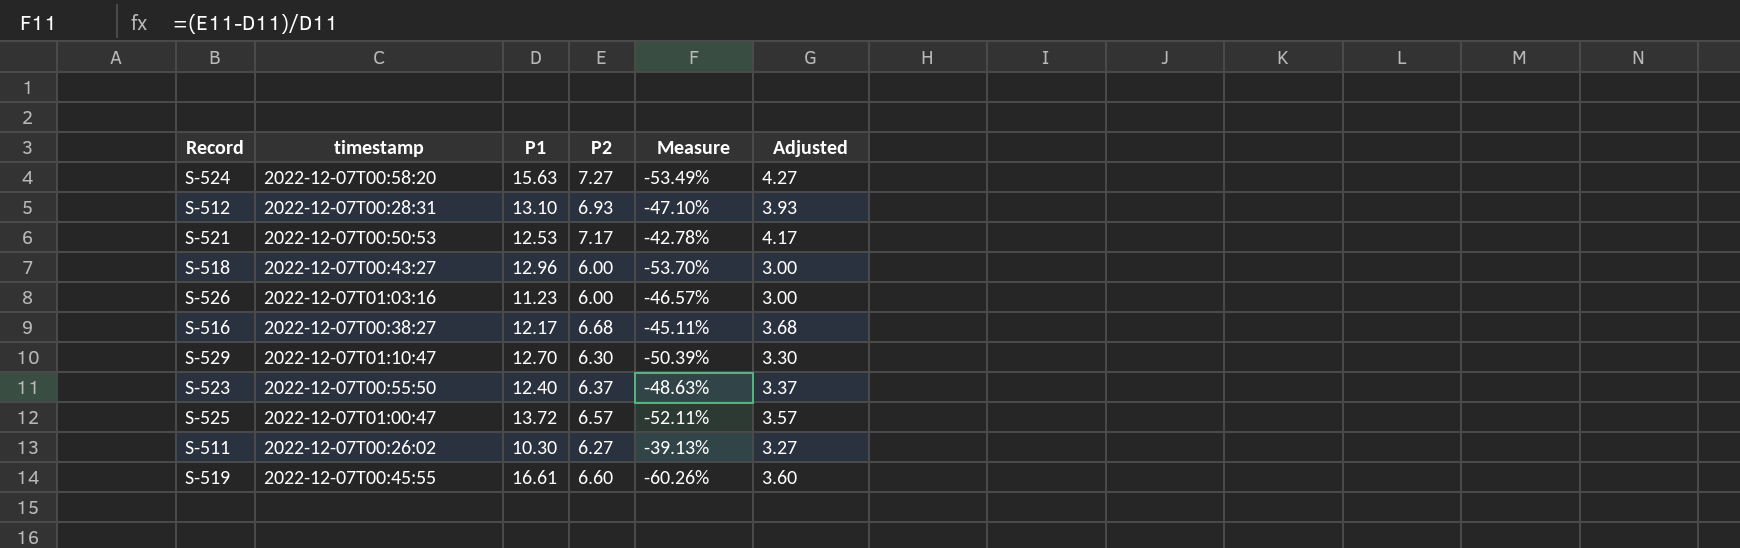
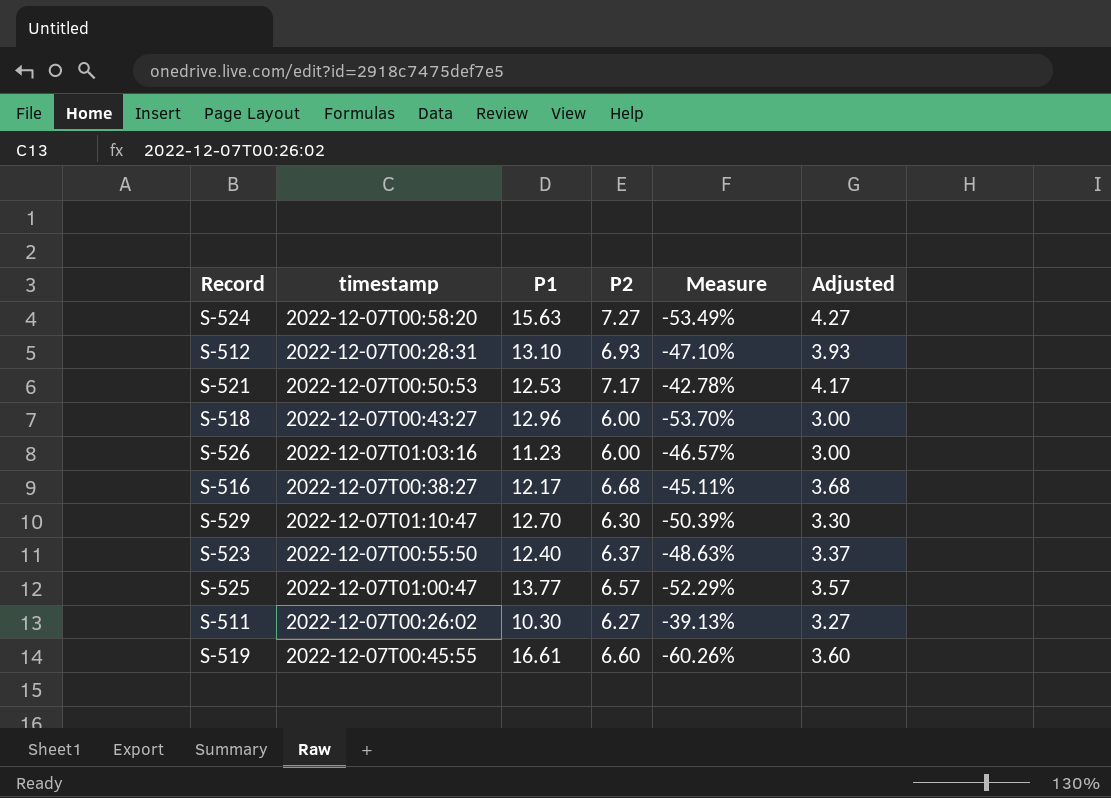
S-525 | P1: 13.72 -> 13.77
S-525 | Measure: -52.11% -> -52.29%

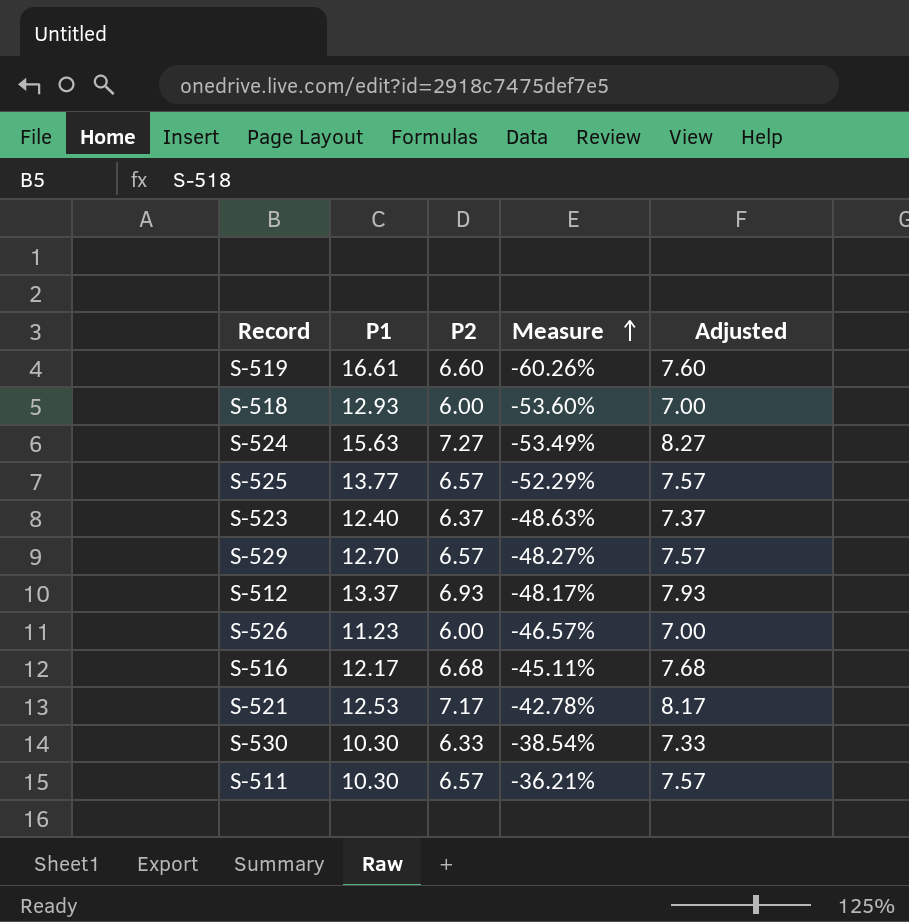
row order: none -> Measure ascending
column timestamp | position: 2 -> none
column Adjusted | formula: [P2] - 3 -> [P2] + 1
S-518 | P1: 12.96 -> 12.93
S-518 | Measure: -53.70% -> -53.60%
S-529 | P2: 6.30 -> 6.57
S-529 | Measure: -50.39% -> -48.27%
S-512 | P1: 13.10 -> 13.37
S-512 | Measure: -47.10% -> -48.17%
row S-530: none -> 10.30 | 6.33 | -38.54% | 7.33
S-511 | P2: 6.27 -> 6.57
S-511 | Measure: -39.13% -> -36.21%

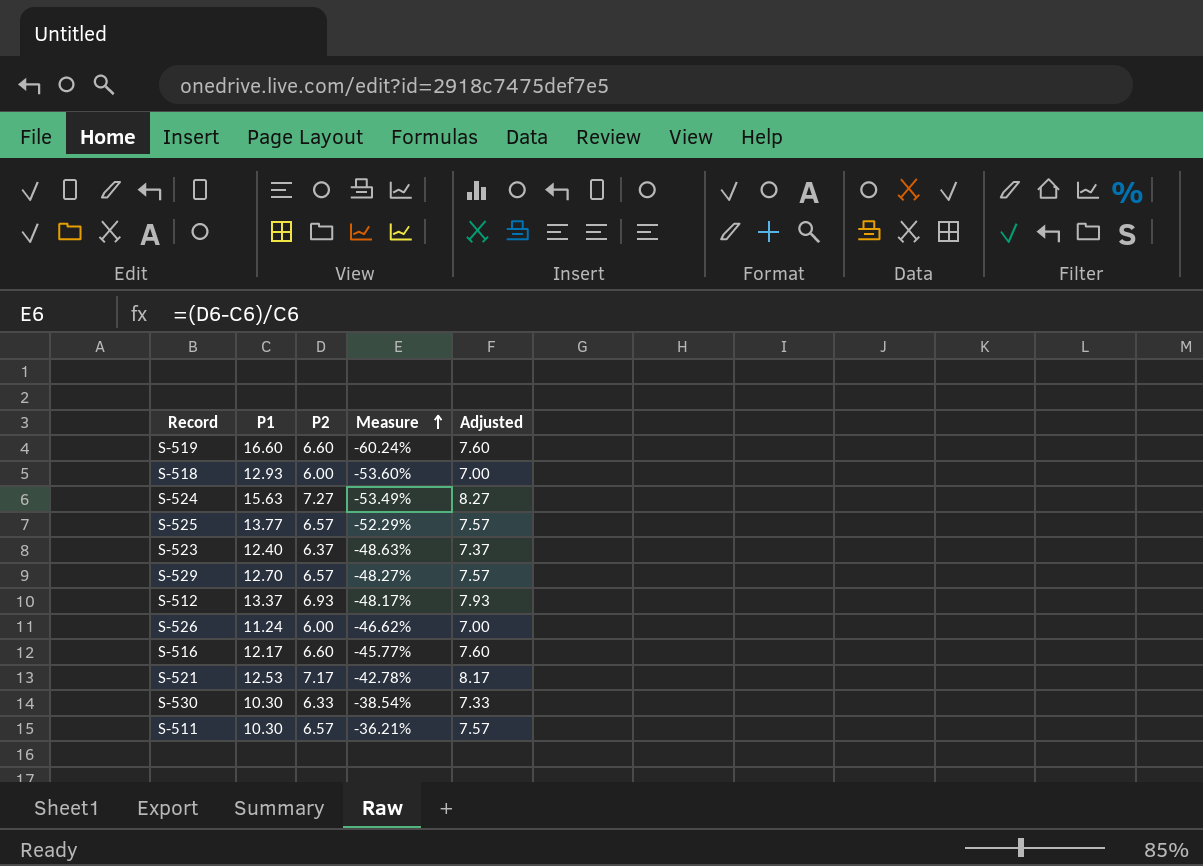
S-519 | P1: 16.61 -> 16.60
S-519 | Measure: -60.26% -> -60.24%
S-526 | P1: 11.23 -> 11.24
S-526 | Measure: -46.57% -> -46.62%
S-516 | P2: 6.68 -> 6.60
S-516 | Measure: -45.11% -> -45.77%
S-516 | Adjusted: 7.68 -> 7.60

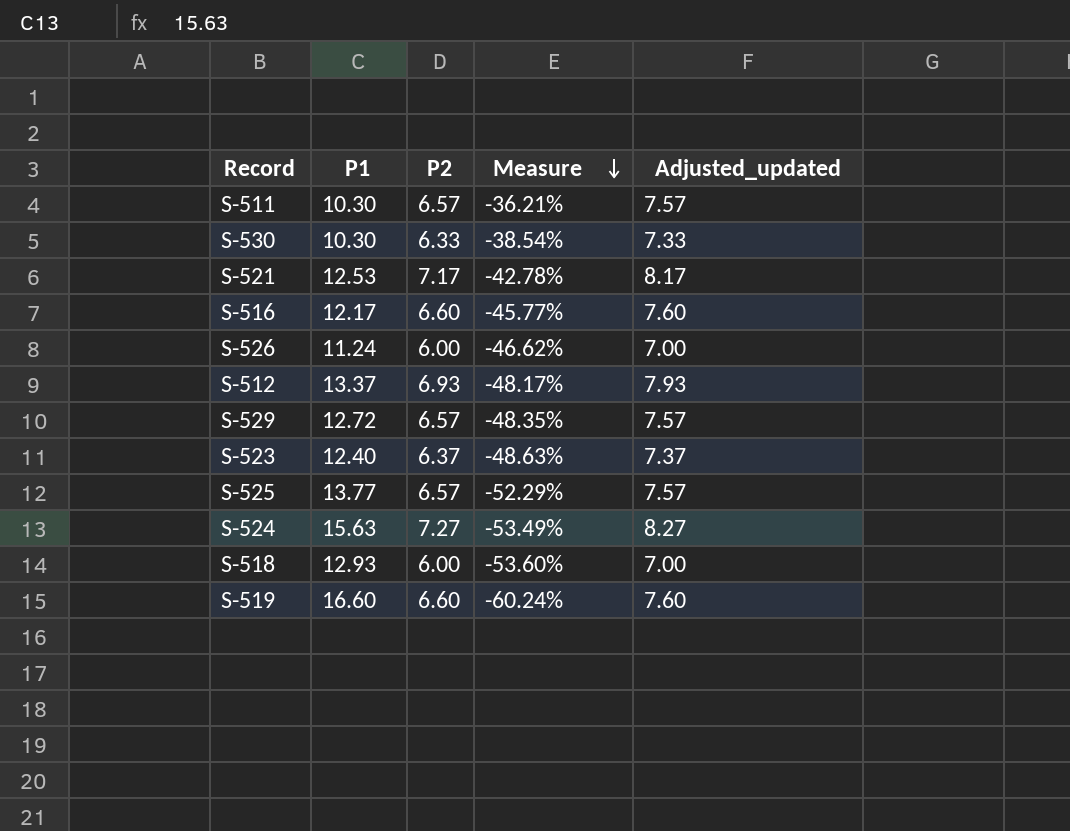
row order: Measure ascending -> Measure descending
column name: Adjusted -> Adjusted_updated
S-529 | P1: 12.70 -> 12.72
S-529 | Measure: -48.27% -> -48.35%

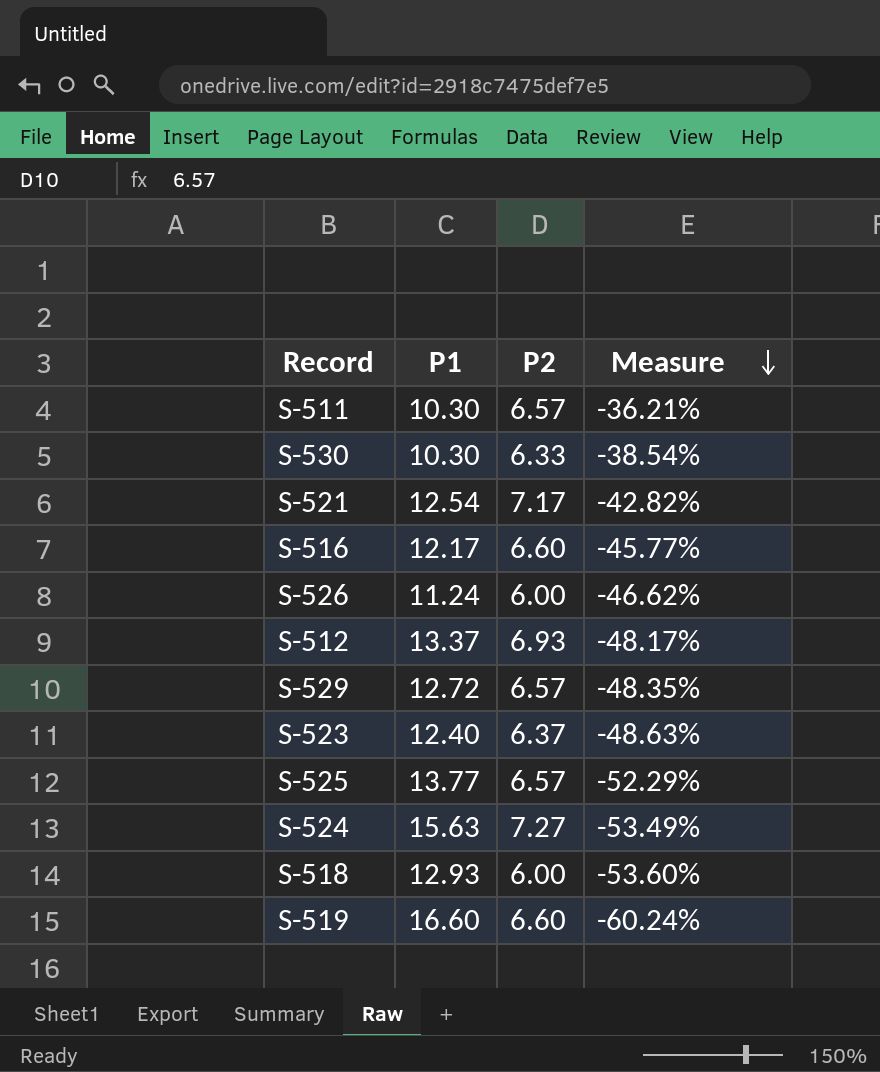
column Adjusted_updated | formula: [P2] + 1 -> none
S-521 | P1: 12.53 -> 12.54
S-521 | Measure: -42.78% -> -42.82%

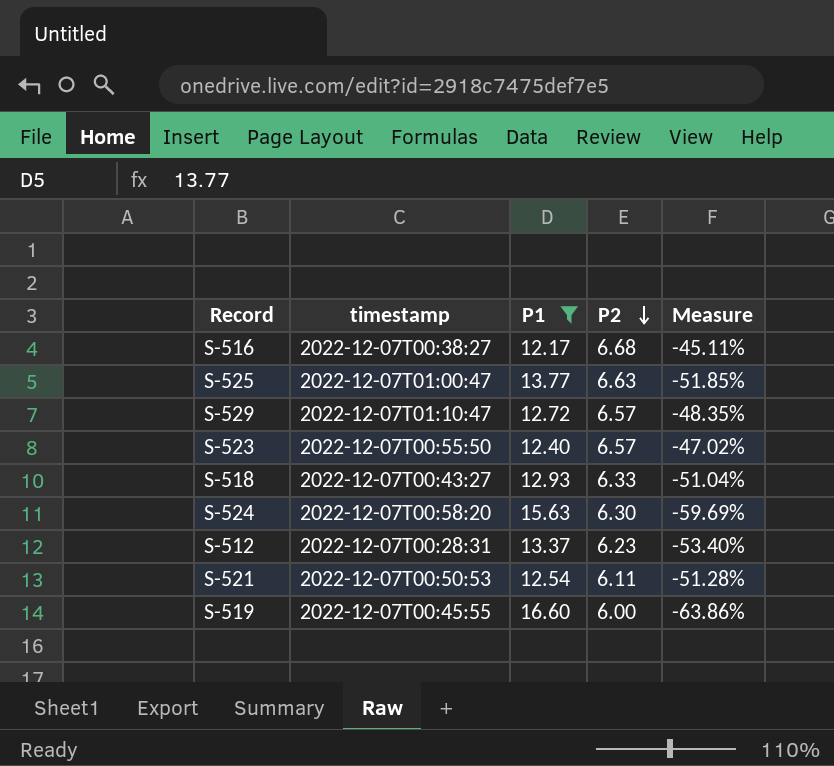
filter: none -> P1 >= 12.17
row order: Measure descending -> P2 descending
column timestamp | position: none -> 2
S-516 | P2: 6.60 -> 6.68
S-516 | Measure: -45.77% -> -45.11%
S-525 | P2: 6.57 -> 6.63
S-525 | Measure: -52.29% -> -51.85%
S-523 | P2: 6.37 -> 6.57
S-523 | Measure: -48.63% -> -47.02%
S-518 | P2: 6.00 -> 6.33
S-518 | Measure: -53.60% -> -51.04%
S-524 | P2: 7.27 -> 6.30
S-524 | Measure: -53.49% -> -59.69%
S-512 | P2: 6.93 -> 6.23
S-512 | Measure: -48.17% -> -53.40%
S-521 | P2: 7.17 -> 6.11
S-521 | Measure: -42.82% -> -51.28%
S-519 | P2: 6.60 -> 6.00
S-519 | Measure: -60.24% -> -63.86%

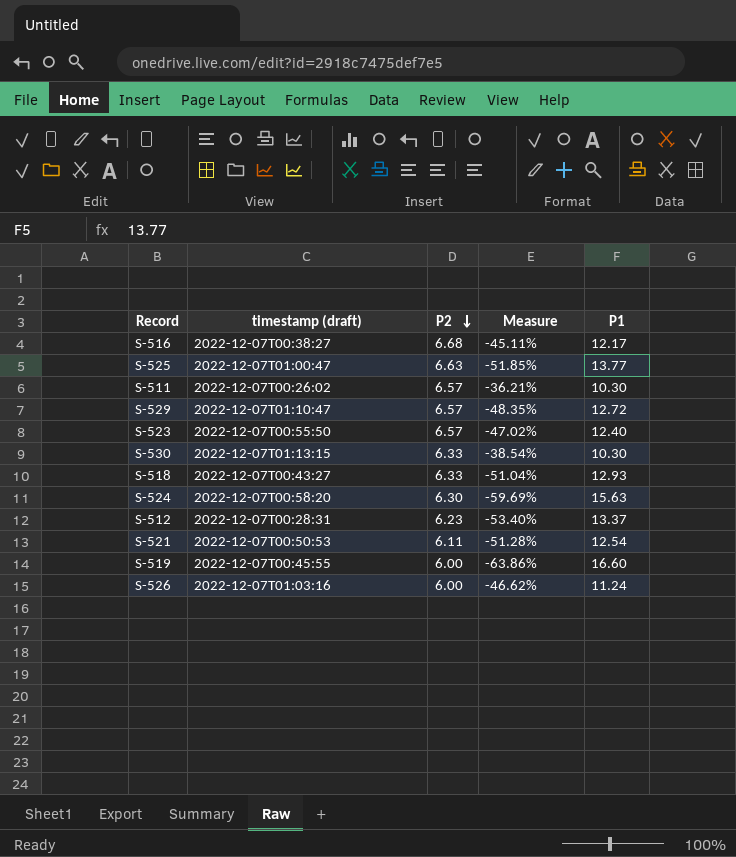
filter: P1 >= 12.17 -> none
column name: timestamp -> timestamp (draft)
column P1 | position: 3 -> 5

